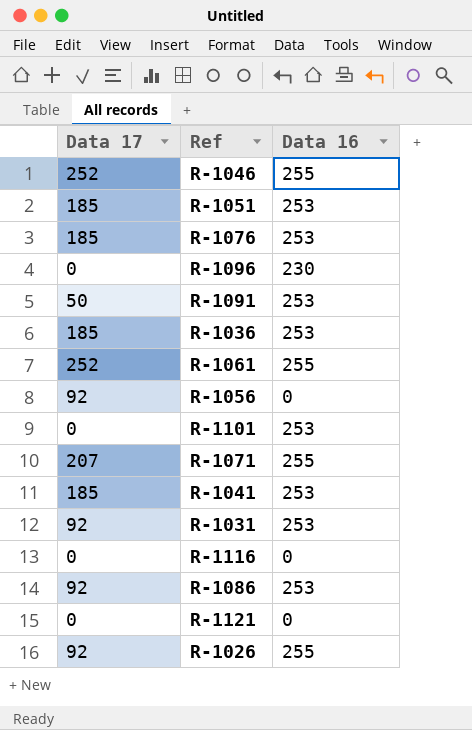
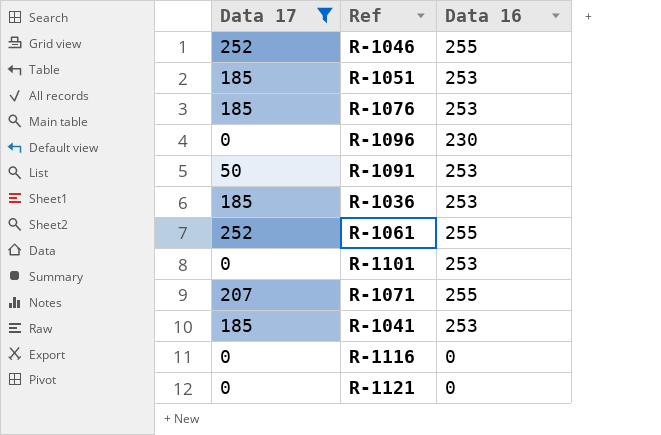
filter: none -> Data 17 != 92

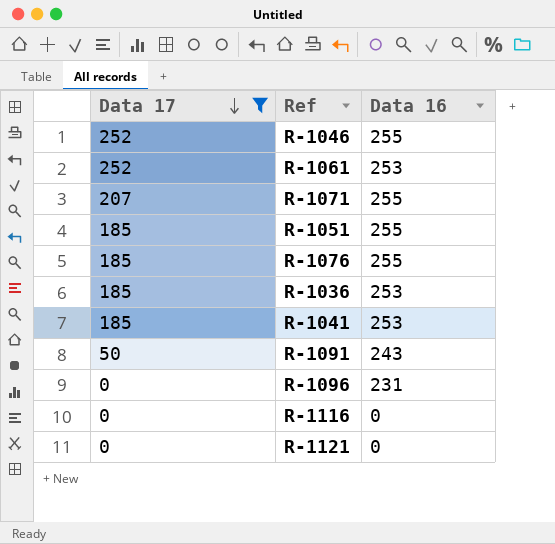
row order: none -> Data 17 descending
row R-1101: 0 | 253 -> none
R-1061 | Data 16: 255 -> 253
R-1051 | Data 16: 253 -> 255
R-1076 | Data 16: 253 -> 255
R-1091 | Data 16: 253 -> 243
R-1096 | Data 16: 230 -> 231

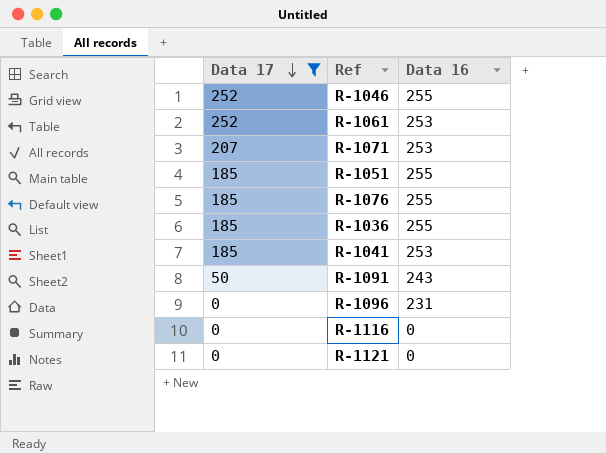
R-1071 | Data 16: 255 -> 253
R-1036 | Data 16: 253 -> 255

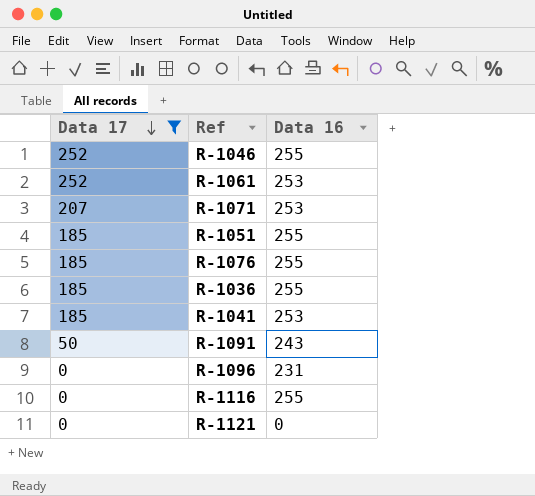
R-1116 | Data 16: 0 -> 255

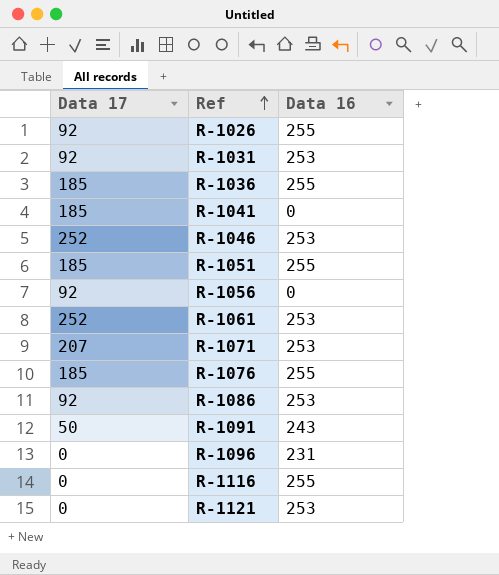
filter: Data 17 != 92 -> none
row order: Data 17 descending -> Ref ascending
R-1041 | Data 16: 253 -> 0
R-1046 | Data 16: 255 -> 253
R-1121 | Data 16: 0 -> 253

